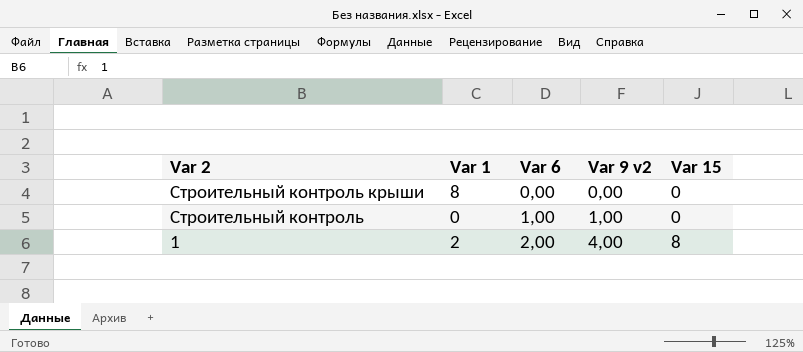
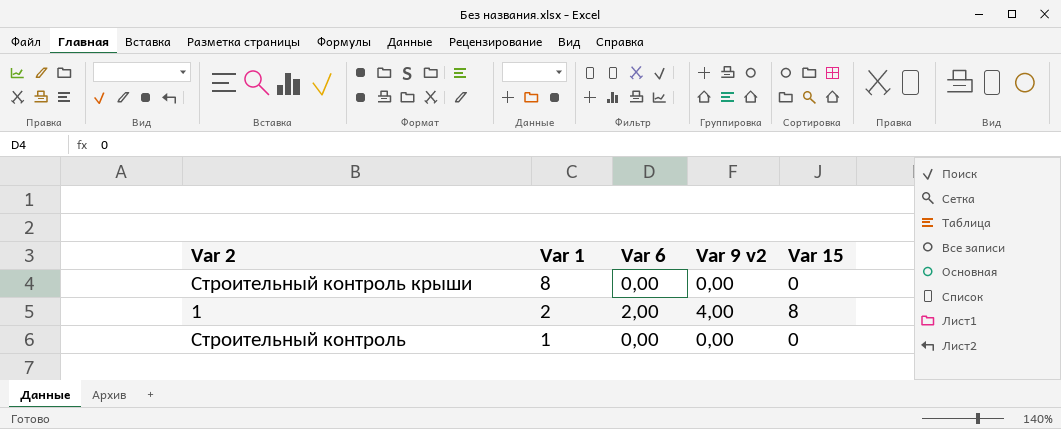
row order: Var 2 descending -> Var 1 descending
Строительный контроль | Var 1: 0 -> 1
Строительный контроль | Var 6: 1,00 -> 0,00
Строительный контроль | Var 9 v2: 1,00 -> 0,00

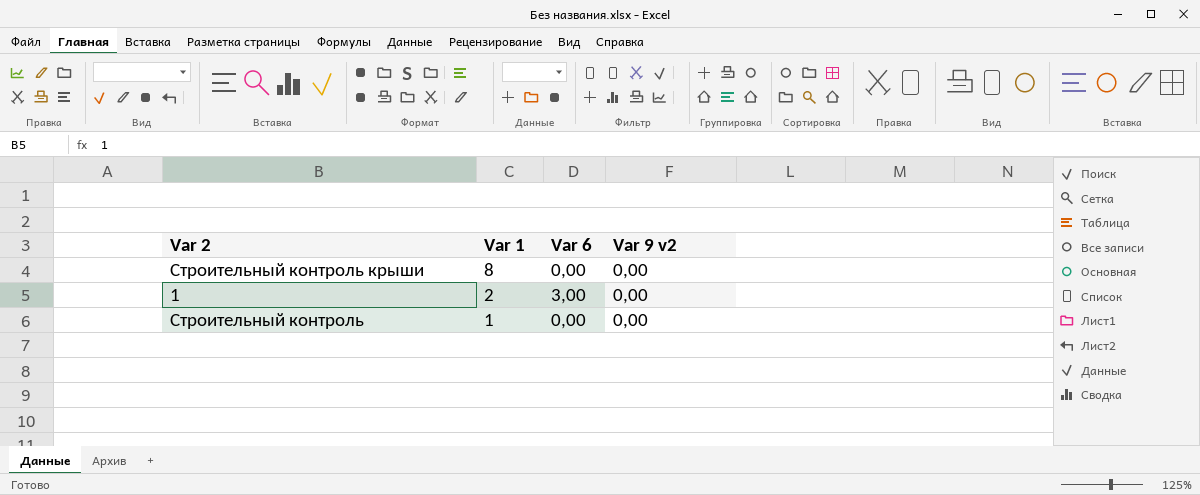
column Var 15 | position: 5 -> none
1 | Var 6: 2,00 -> 3,00
1 | Var 9 v2: 4,00 -> 0,00

